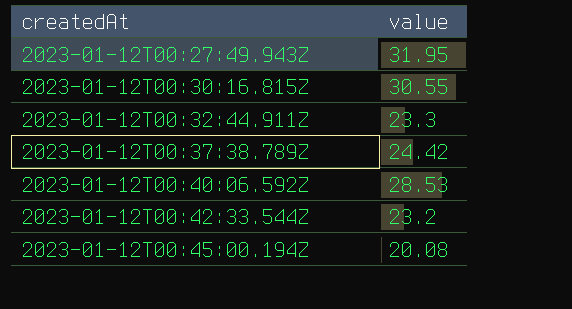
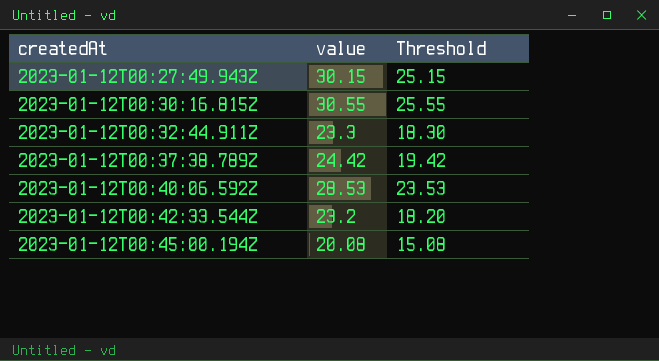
column Threshold | formula: none -> [value] - 5
2023-01-12T00:27:49.943Z | value: 31.95 -> 30.15

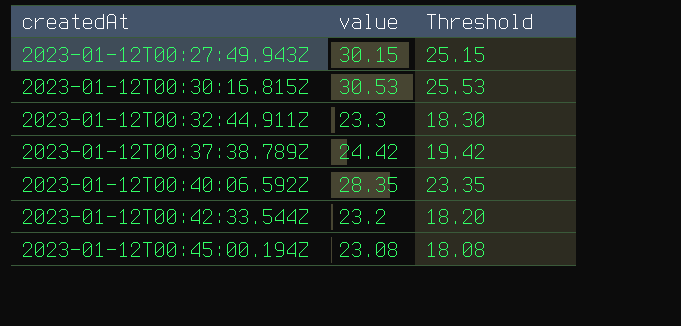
2023-01-12T00:30:16.815Z | value: 30.55 -> 30.53
2023-01-12T00:30:16.815Z | Threshold: 25.55 -> 25.53
2023-01-12T00:40:06.592Z | value: 28.53 -> 28.35
2023-01-12T00:40:06.592Z | Threshold: 23.53 -> 23.35
2023-01-12T00:45:00.194Z | value: 20.08 -> 23.08
2023-01-12T00:45:00.194Z | Threshold: 15.08 -> 18.08

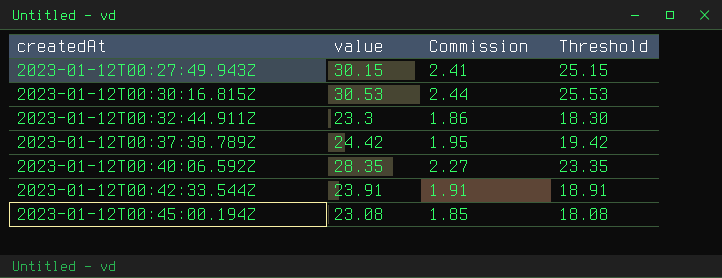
column Commission | formula: none -> [value] * 0.08
2023-01-12T00:42:33.544Z | value: 23.2 -> 23.91
2023-01-12T00:42:33.544Z | Threshold: 18.20 -> 18.91

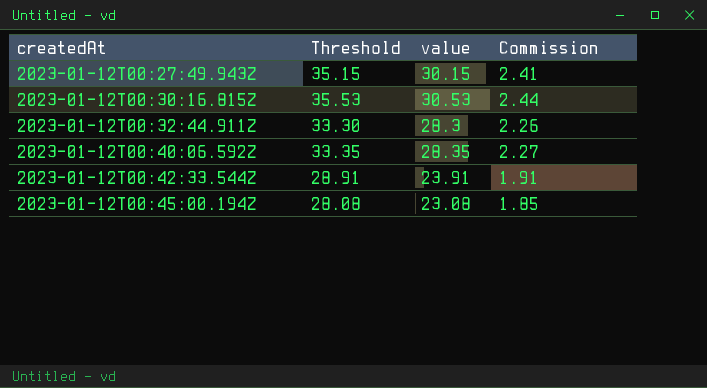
column Threshold | formula: [value] - 5 -> [value] + 5
column Threshold | position: 4 -> 2
row 2023-01-12T00:37:38.789Z: 24.42 | 1.95 | 19.42 -> none
2023-01-12T00:32:44.911Z | value: 23.3 -> 28.3
2023-01-12T00:32:44.911Z | Commission: 1.86 -> 2.26

